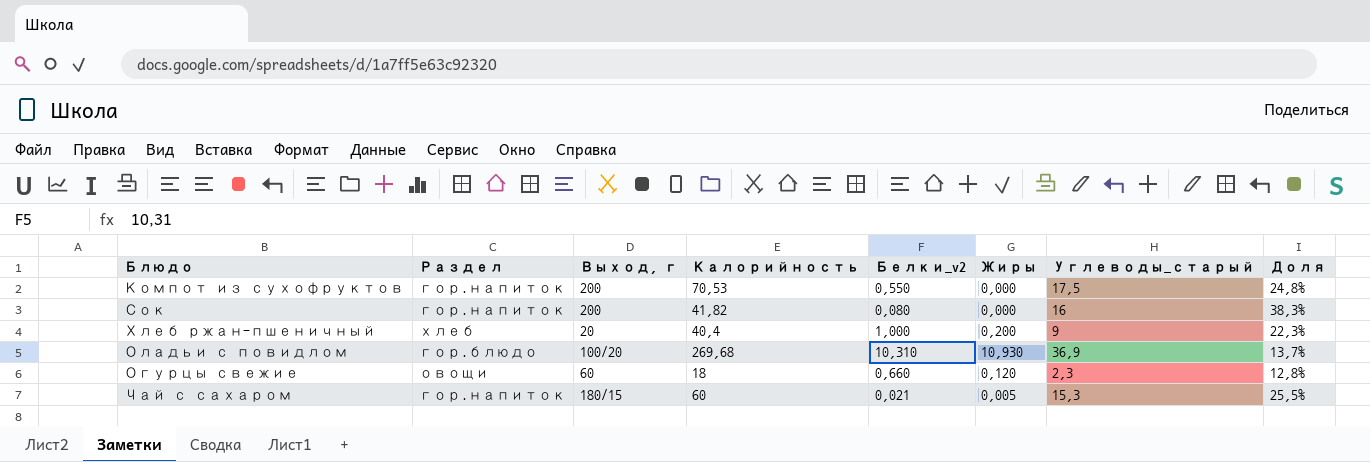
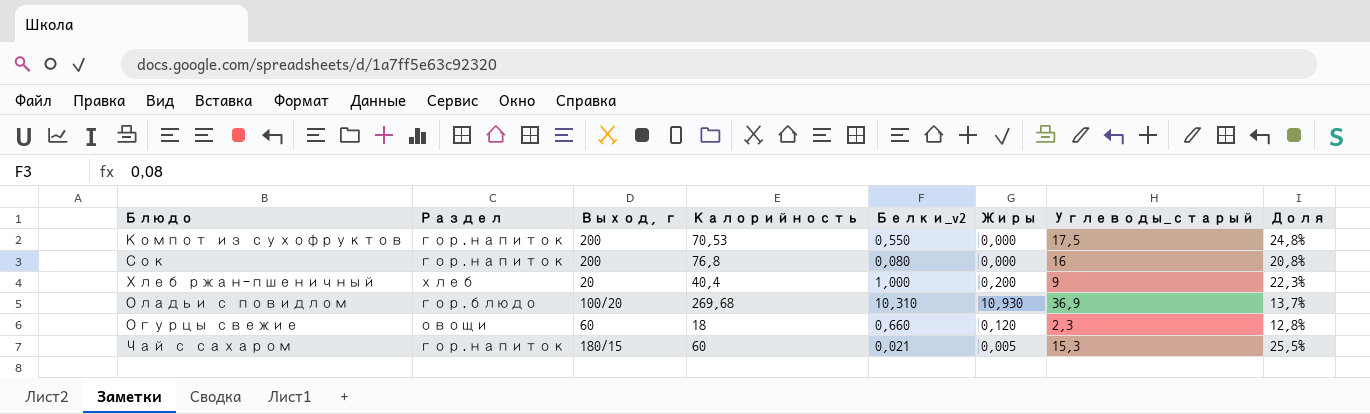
Сок | Калорийность: 41,82 -> 76,8
Сок | Доля: 38,3% -> 20,8%

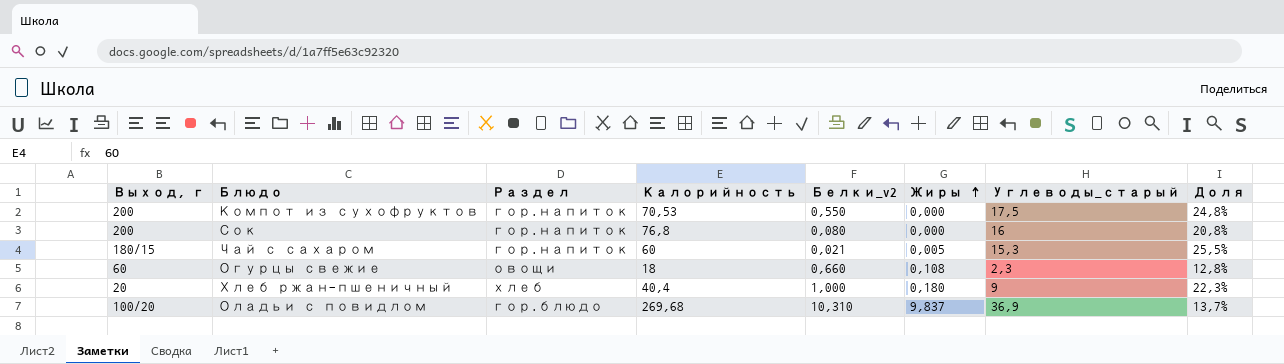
row order: none -> Жиры ascending
column Выход, г | position: 3 -> 1
Огурцы свежие | Жиры: 0,120 -> 0,108
Хлеб ржан-пшеничный | Жиры: 0,200 -> 0,180
Оладьи с повидлом | Жиры: 10,930 -> 9,837

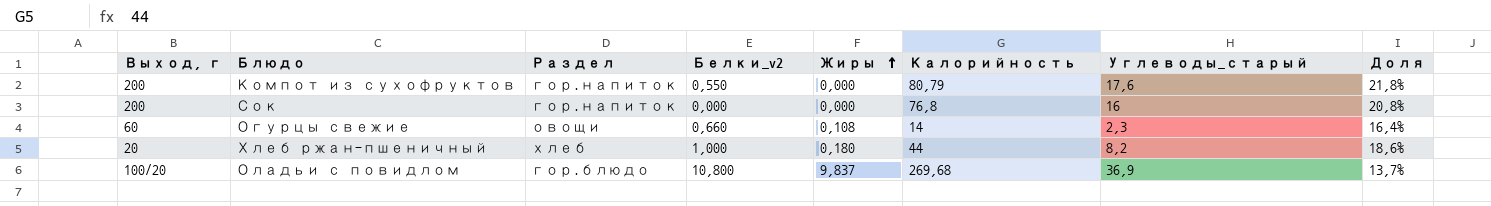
column Калорийность | position: 4 -> 6
row Чай с сахаром: 180/15 | гор.напиток | 60 | 0,021 | 0,005 | 15,3 | 25,5% -> none
Компот из сухофруктов | Калорийность: 70,53 -> 80,79
Компот из сухофруктов | Углеводы_старый: 17,5 -> 17,6
Компот из сухофруктов | Доля: 24,8% -> 21,8%
Сок | Белки_v2: 0,080 -> 0,000
Огурцы свежие | Калорийность: 18 -> 14
Огурцы свежие | Доля: 12,8% -> 16,4%
Хлеб ржан-пшеничный | Калорийность: 40,4 -> 44
Хлеб ржан-пшеничный | Углеводы_старый: 9 -> 8,2
Хлеб ржан-пшеничный | Доля: 22,3% -> 18,6%
Оладьи с повидлом | Белки_v2: 10,310 -> 10,800

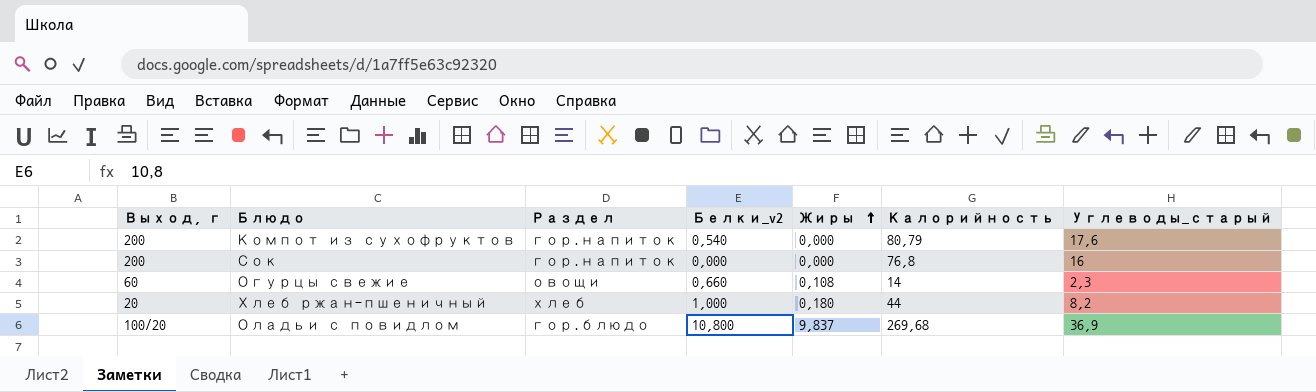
column Доля | formula: [Углеводы_старый] / [Калорийность] -> none
Компот из сухофруктов | Белки_v2: 0,550 -> 0,540

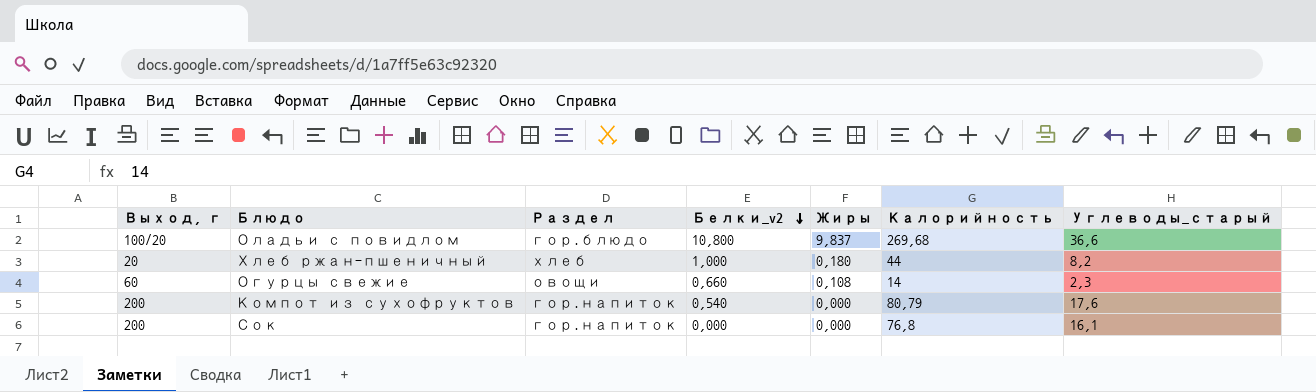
row order: Жиры ascending -> Белки_v2 descending
Оладьи с повидлом | Углеводы_старый: 36,9 -> 36,6
Сок | Углеводы_старый: 16 -> 16,1

